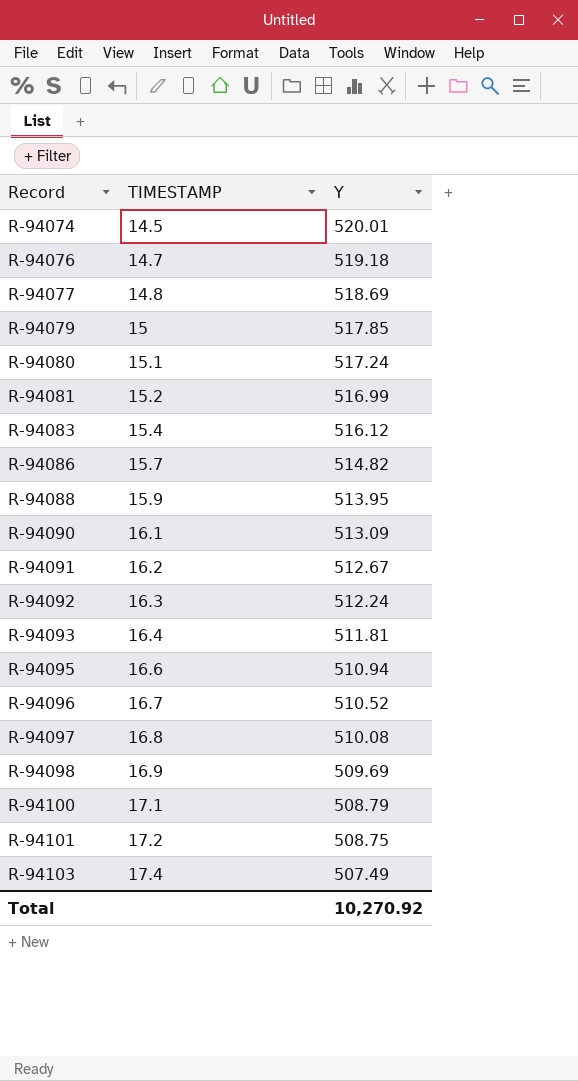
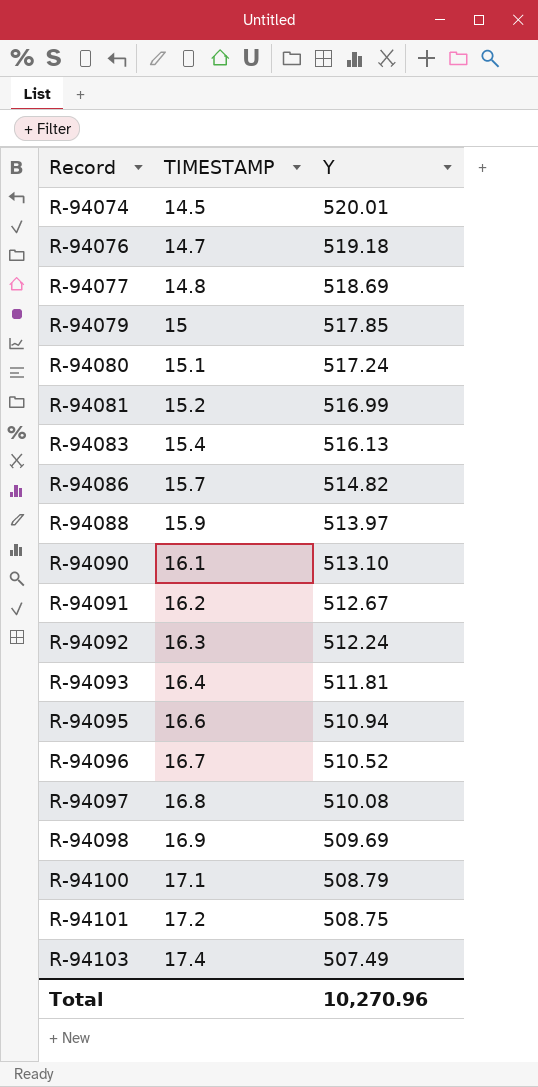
R-94083 | Y: 516.12 -> 516.13
R-94088 | Y: 513.95 -> 513.97
R-94090 | Y: 513.09 -> 513.10
Total | Y: 10,270.92 -> 10,270.96

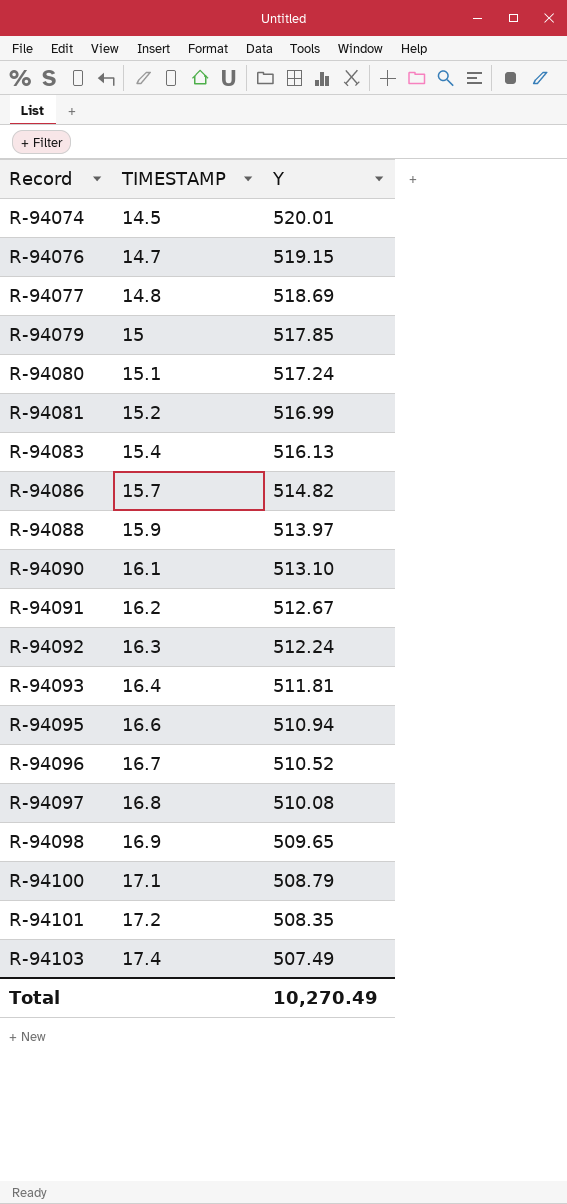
R-94076 | Y: 519.18 -> 519.15
R-94098 | Y: 509.69 -> 509.65
R-94101 | Y: 508.75 -> 508.35
Total | Y: 10,270.96 -> 10,270.49

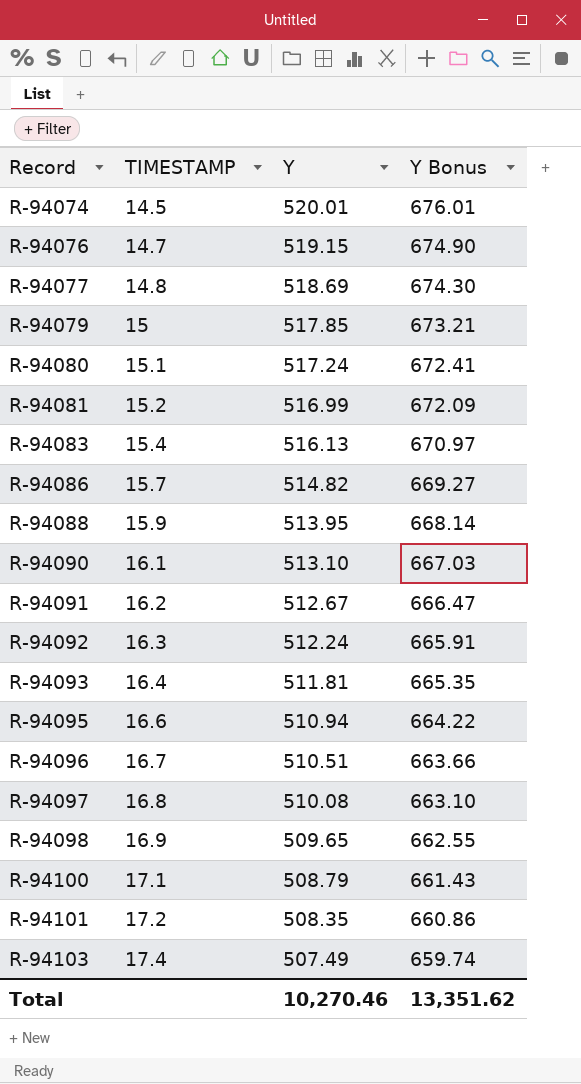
column Y Bonus | formula: none -> [Y] * 1.3
R-94088 | Y: 513.97 -> 513.95
R-94096 | Y: 510.52 -> 510.51
Total | Y: 10,270.49 -> 10,270.46

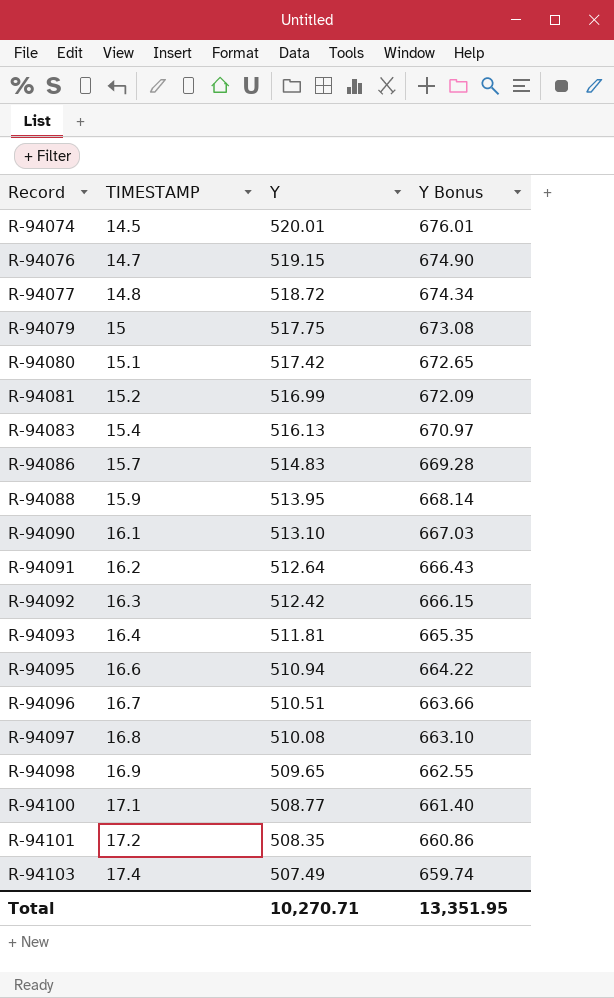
R-94077 | Y: 518.69 -> 518.72
R-94077 | Y Bonus: 674.30 -> 674.34
R-94079 | Y: 517.85 -> 517.75
R-94079 | Y Bonus: 673.21 -> 673.08
R-94080 | Y: 517.24 -> 517.42
R-94080 | Y Bonus: 672.41 -> 672.65
R-94086 | Y: 514.82 -> 514.83
R-94086 | Y Bonus: 669.27 -> 669.28
R-94091 | Y: 512.67 -> 512.64
R-94091 | Y Bonus: 666.47 -> 666.43
R-94092 | Y: 512.24 -> 512.42
R-94092 | Y Bonus: 665.91 -> 666.15
R-94100 | Y: 508.79 -> 508.77
R-94100 | Y Bonus: 661.43 -> 661.40
Total | Y: 10,270.46 -> 10,270.71
Total | Y Bonus: 13,351.62 -> 13,351.95

